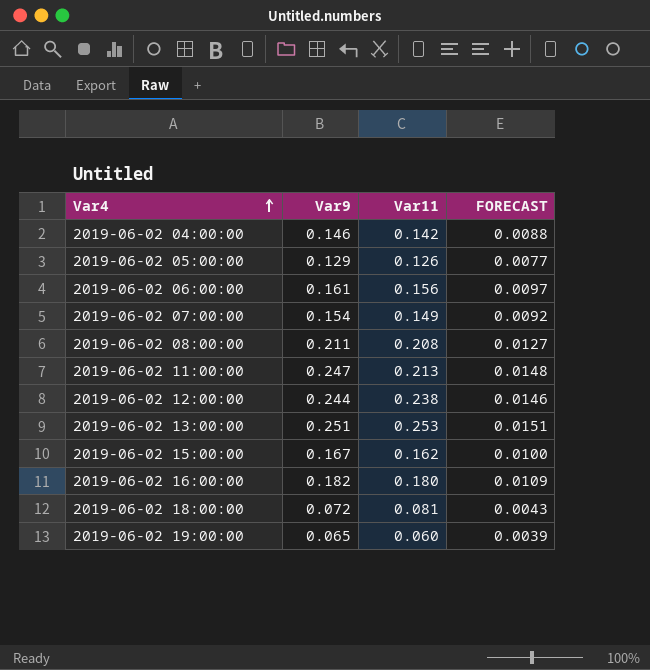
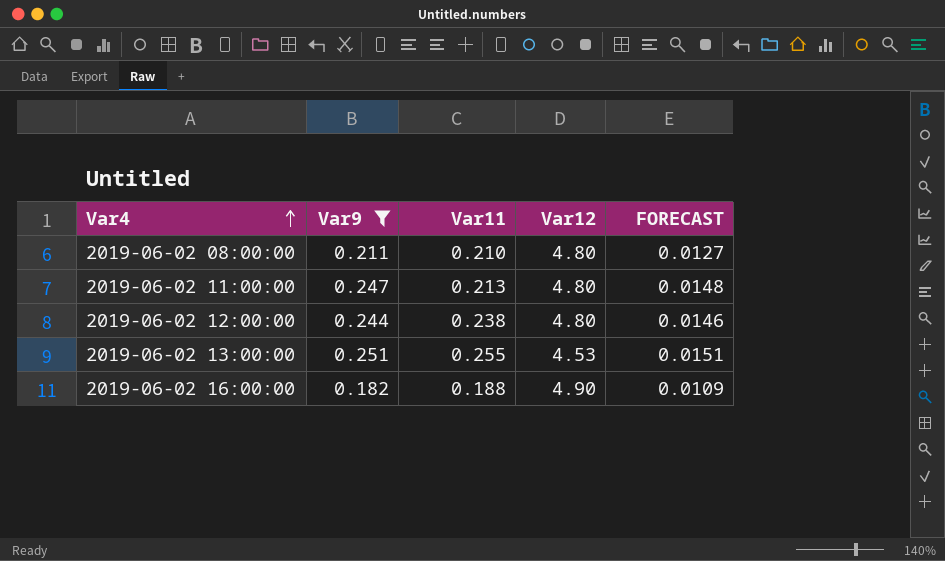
filter: none -> Var9 >= 0.182
column Var12 | position: none -> 4
2019-06-02 08:00:00 | Var11: 0.208 -> 0.210
2019-06-02 13:00:00 | Var11: 0.253 -> 0.255
2019-06-02 16:00:00 | Var11: 0.180 -> 0.188

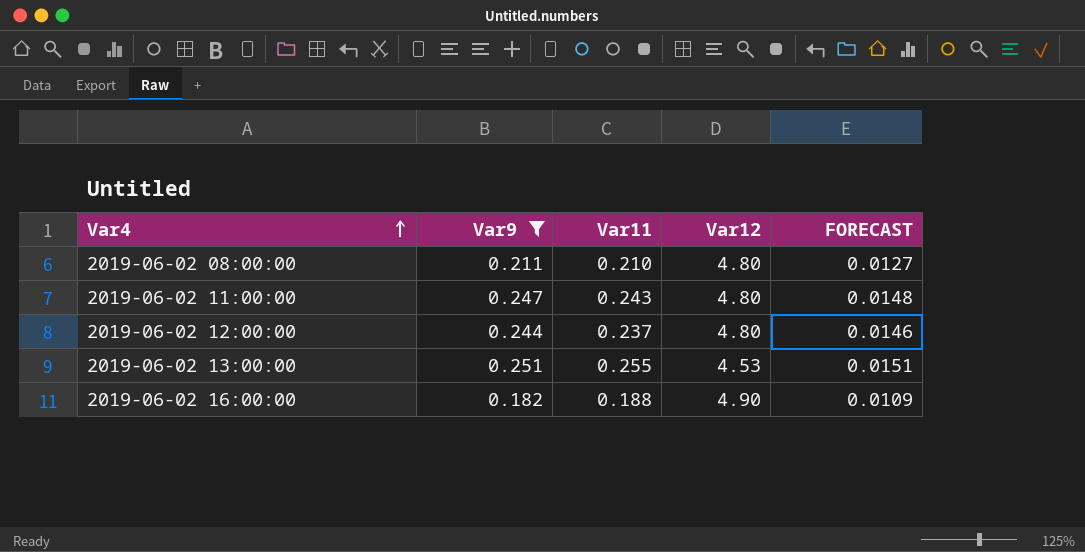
2019-06-02 11:00:00 | Var11: 0.213 -> 0.243
2019-06-02 12:00:00 | Var11: 0.238 -> 0.237

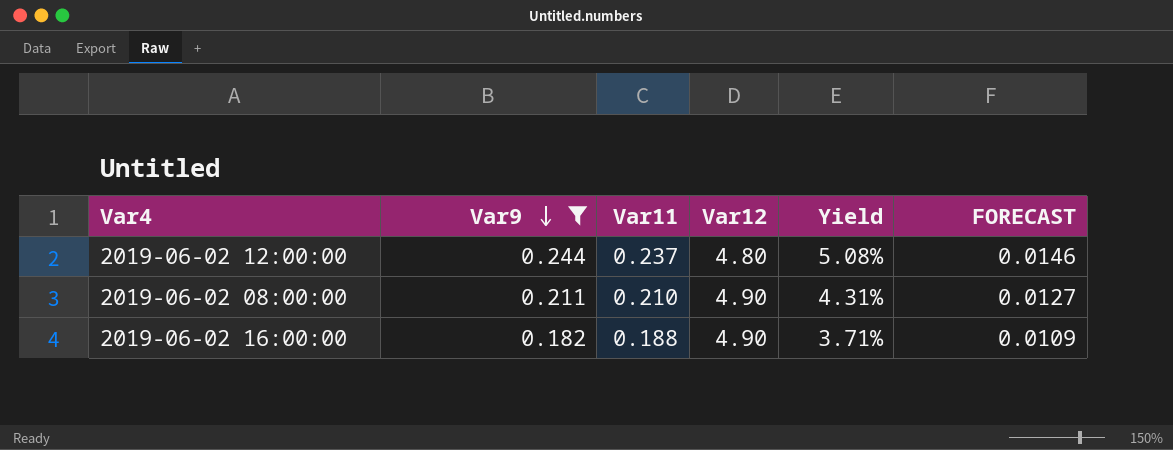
row order: Var4 ascending -> Var9 descending
column Yield | formula: none -> [Var9] / [Var12]
row 2019-06-02 11:00:00: 0.247 | 0.243 | 4.80 | 0.0148 -> none
row 2019-06-02 13:00:00: 0.251 | 0.255 | 4.53 | 0.0151 -> none
2019-06-02 08:00:00 | Var12: 4.80 -> 4.90

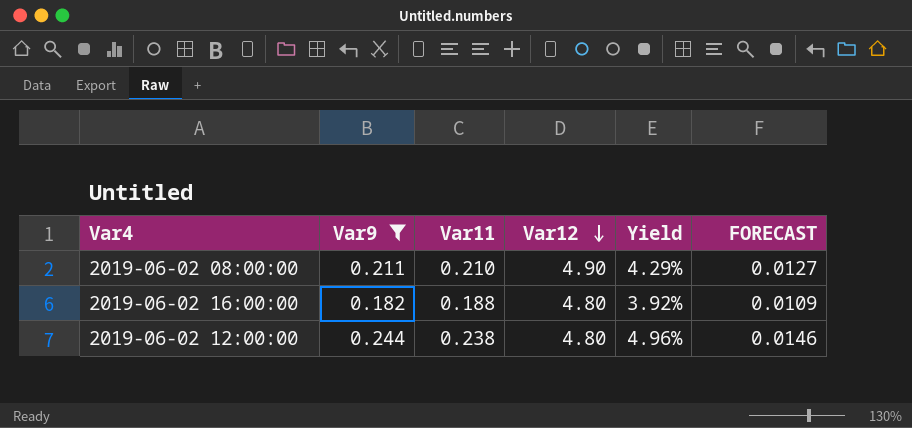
row order: Var9 descending -> Var12 descending
column Yield | formula: [Var9] / [Var12] -> [Var11] / [Var12]
2019-06-02 16:00:00 | Var12: 4.90 -> 4.80
2019-06-02 12:00:00 | Var11: 0.237 -> 0.238

